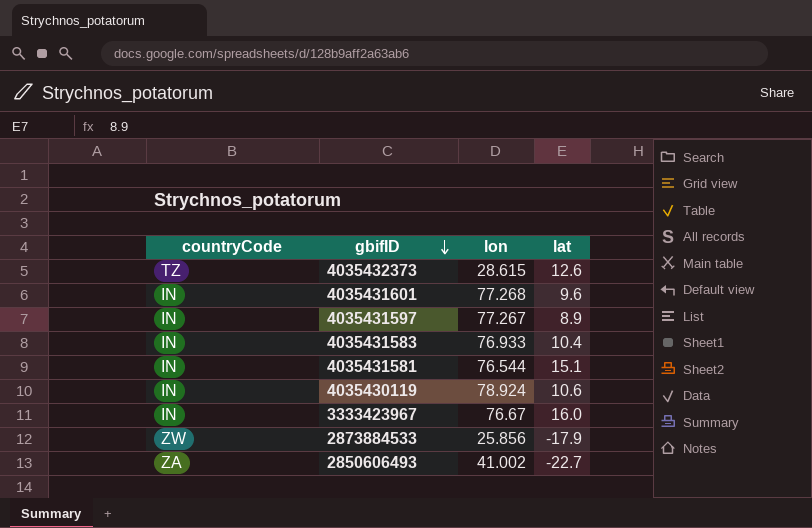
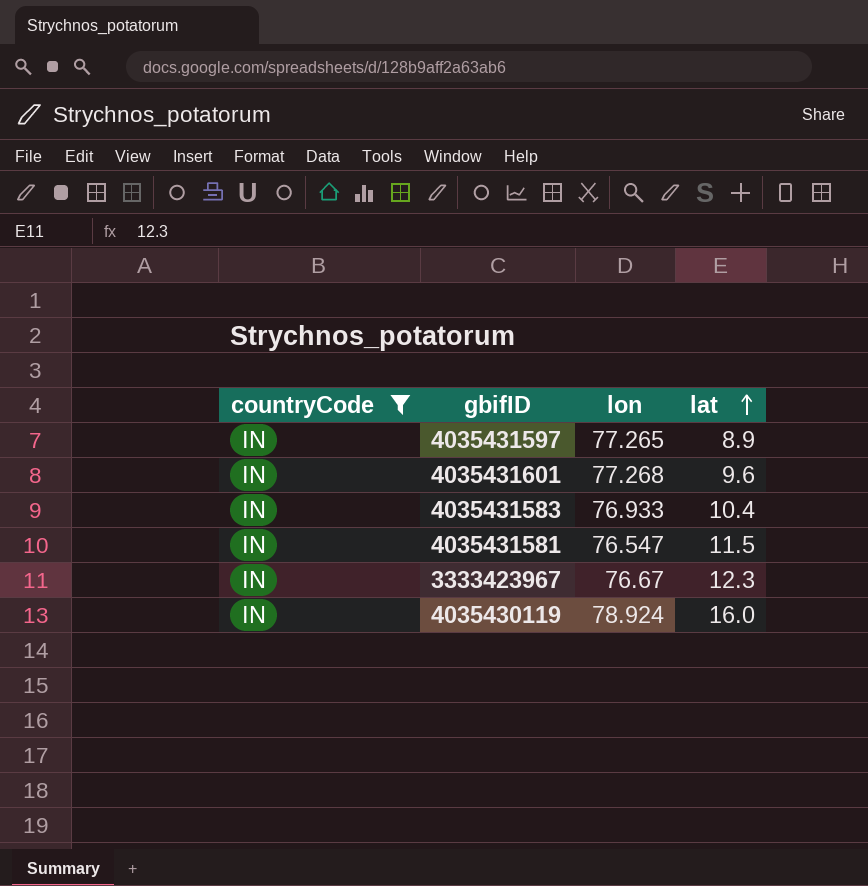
filter: none -> countryCode = IN
row order: gbifID descending -> lat ascending
4035431597 | lon: 77.267 -> 77.265
4035431581 | lon: 76.544 -> 76.547
4035431581 | lat: 15.1 -> 11.5
3333423967 | lat: 16.0 -> 12.3
4035430119 | lat: 10.6 -> 16.0

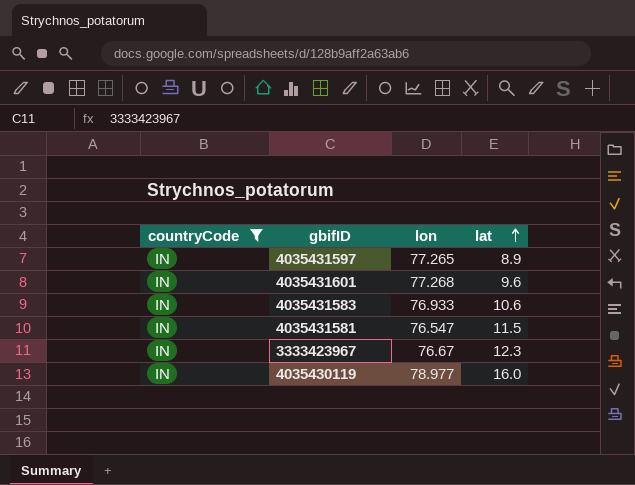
4035431583 | lat: 10.4 -> 10.6
4035430119 | lon: 78.924 -> 78.977

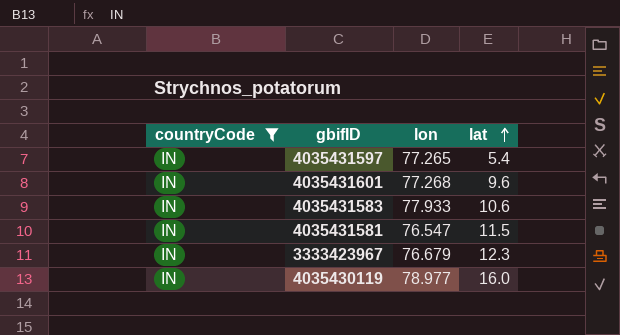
4035431597 | lat: 8.9 -> 5.4
4035431583 | lon: 76.933 -> 77.933
3333423967 | lon: 76.67 -> 76.679

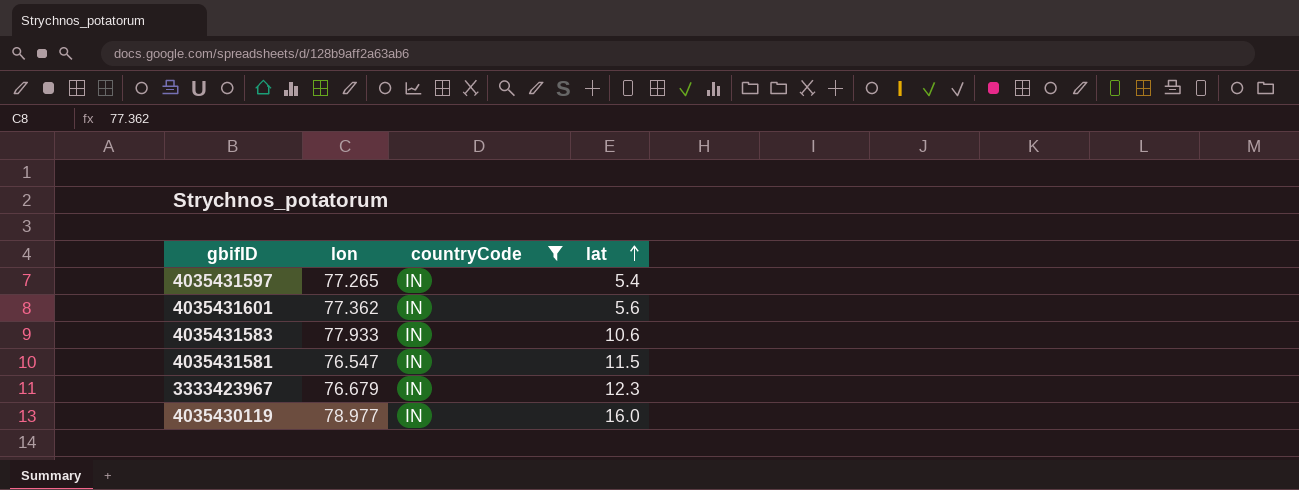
column countryCode | position: 1 -> 3
4035431601 | lon: 77.268 -> 77.362
4035431601 | lat: 9.6 -> 5.6

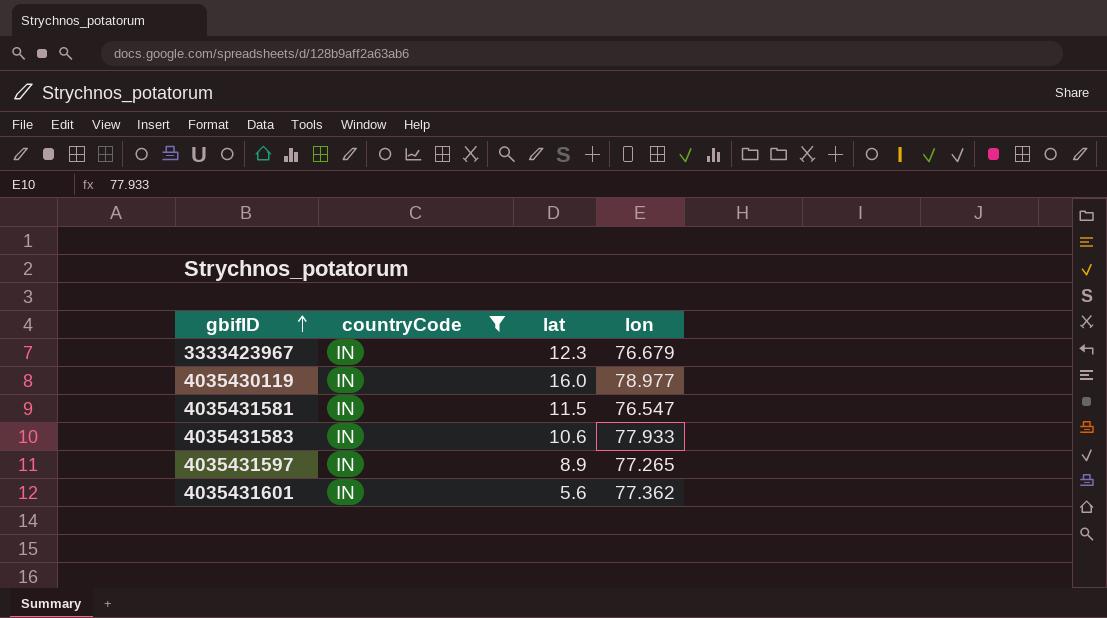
row order: lat ascending -> gbifID ascending
column lon | position: 2 -> 4
4035431597 | lat: 5.4 -> 8.9

